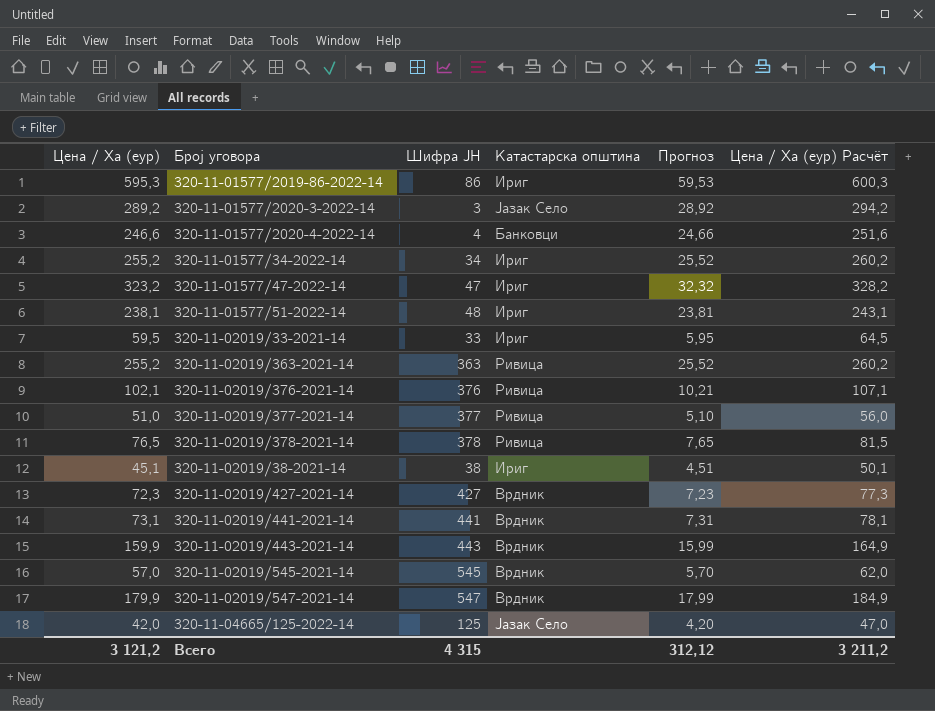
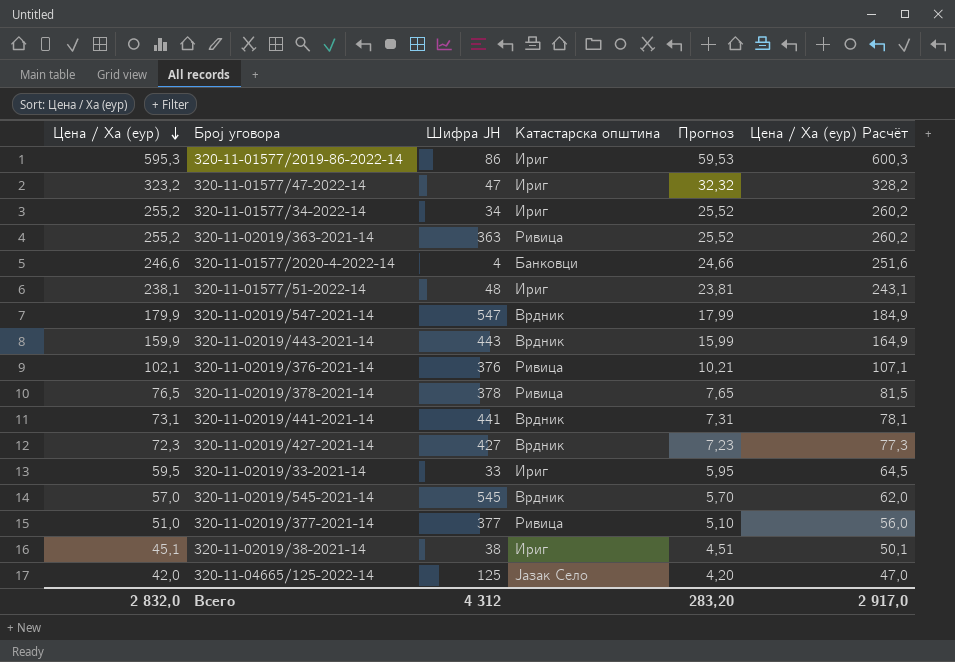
row order: none -> Цена / Ха (еур) descending
row 320-11-01577/2020-3-2022-14: 289,2 | 3 | Јазак Село | 28,92 | 294,2 -> none
Всего | Цена / Ха (еур): 3 121,2 -> 2 832,0
Всего | Шифра ЈН: 4 315 -> 4 312
Всего | Прогноз: 312,12 -> 283,20
Всего | Цена / Ха (еур) Расчёт: 3 211,2 -> 2 917,0

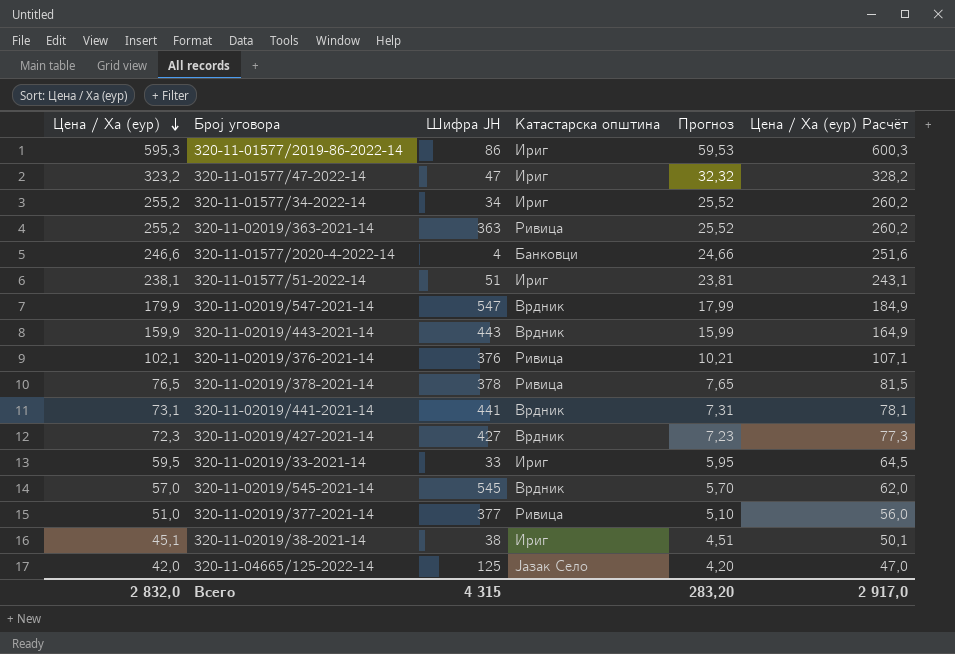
320-11-01577/51-2022-14 | Шифра ЈН: 48 -> 51
Всего | Шифра ЈН: 4 312 -> 4 315

